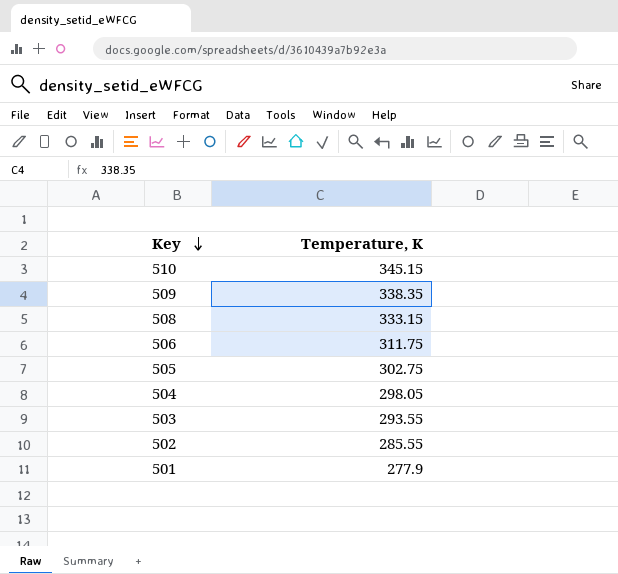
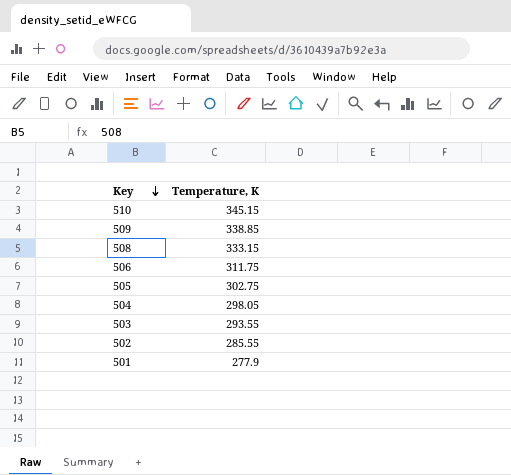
509 | Temperature, K: 338.35 -> 338.85

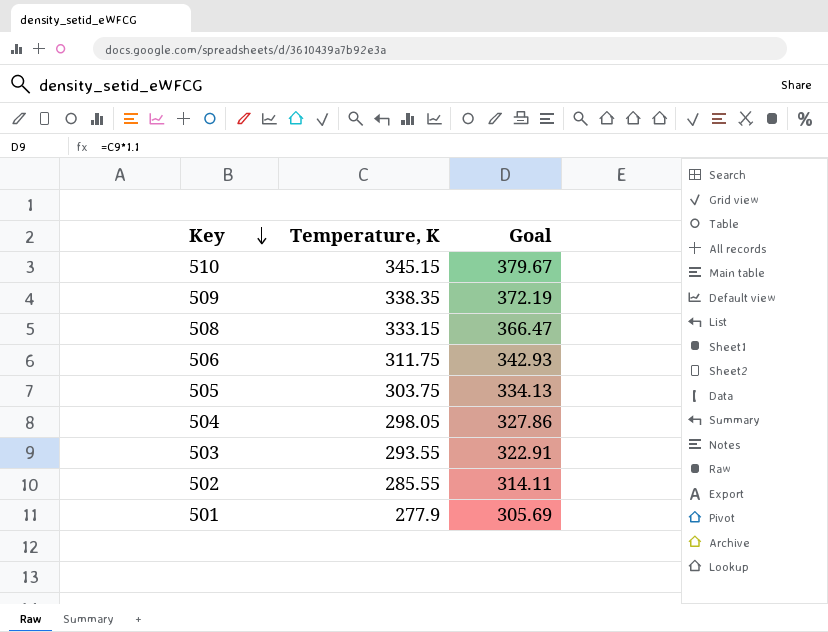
column Goal | formula: none -> [Temperature, K] * 1.1
509 | Temperature, K: 338.85 -> 338.35
505 | Temperature, K: 302.75 -> 303.75

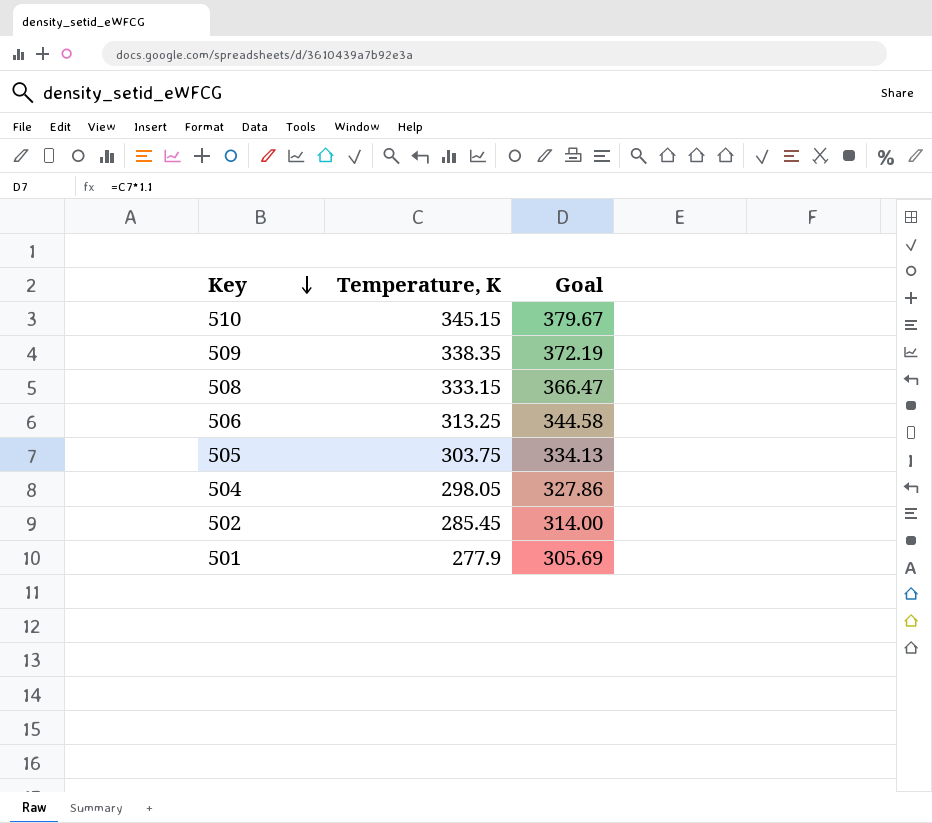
row 503: 293.55 | 322.91 -> none
506 | Temperature, K: 311.75 -> 313.25
506 | Goal: 342.93 -> 344.58
502 | Temperature, K: 285.55 -> 285.45
502 | Goal: 314.11 -> 314.00

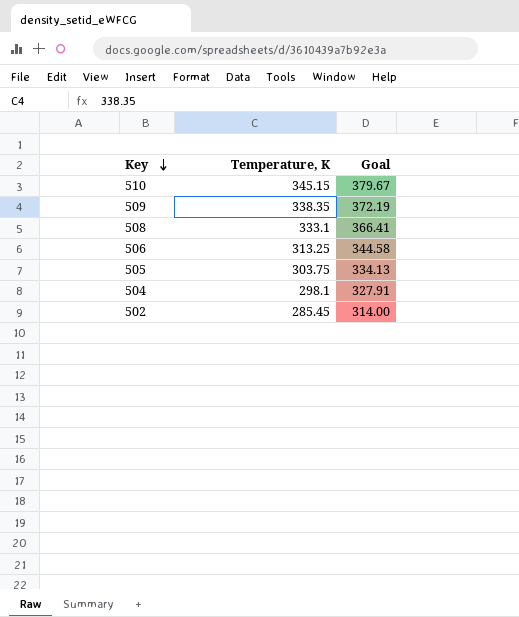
row 501: 277.9 | 305.69 -> none
508 | Temperature, K: 333.15 -> 333.1
508 | Goal: 366.47 -> 366.41
504 | Temperature, K: 298.05 -> 298.1
504 | Goal: 327.86 -> 327.91

